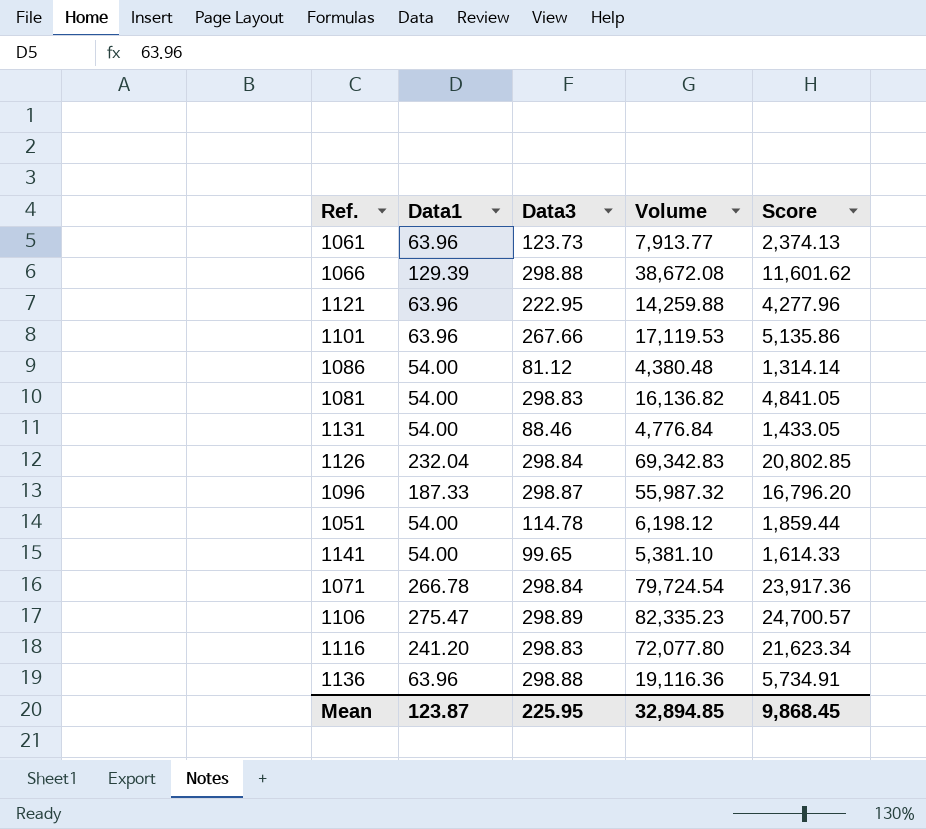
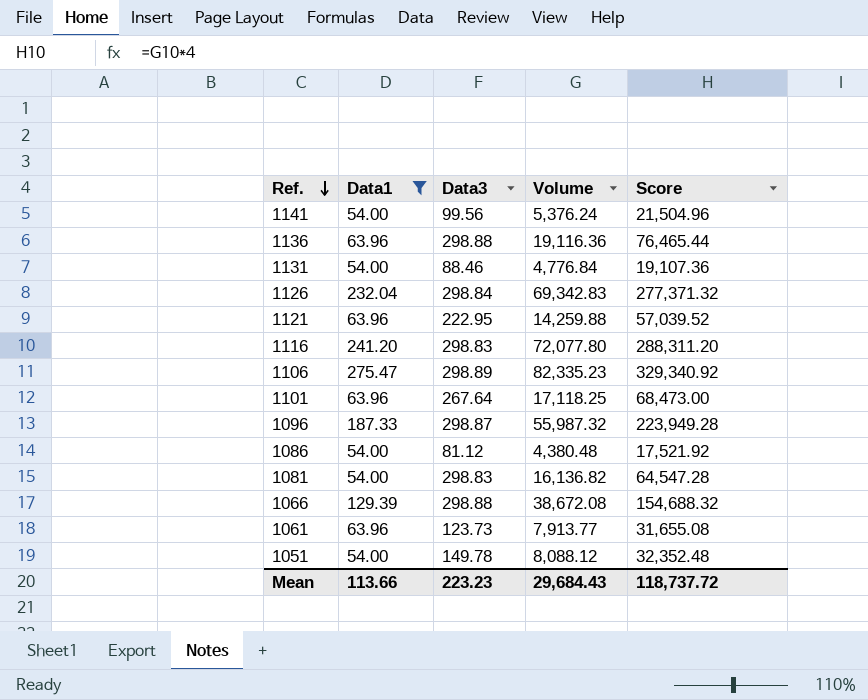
filter: none -> Data1 != 266.78
row order: none -> Ref. descending
column Score | formula: [Volume] * 0.3 -> [Volume] * 4
1141 | Data3: 99.65 -> 99.56
1141 | Volume: 5,381.10 -> 5,376.24
1101 | Data3: 267.66 -> 267.64
1101 | Volume: 17,119.53 -> 17,118.25
1051 | Data3: 114.78 -> 149.78
1051 | Volume: 6,198.12 -> 8,088.12
Mean | Data1: 123.87 -> 113.66
Mean | Data3: 225.95 -> 223.23
Mean | Volume: 32,894.85 -> 29,684.43
Mean | Score: 9,868.45 -> 118,737.72

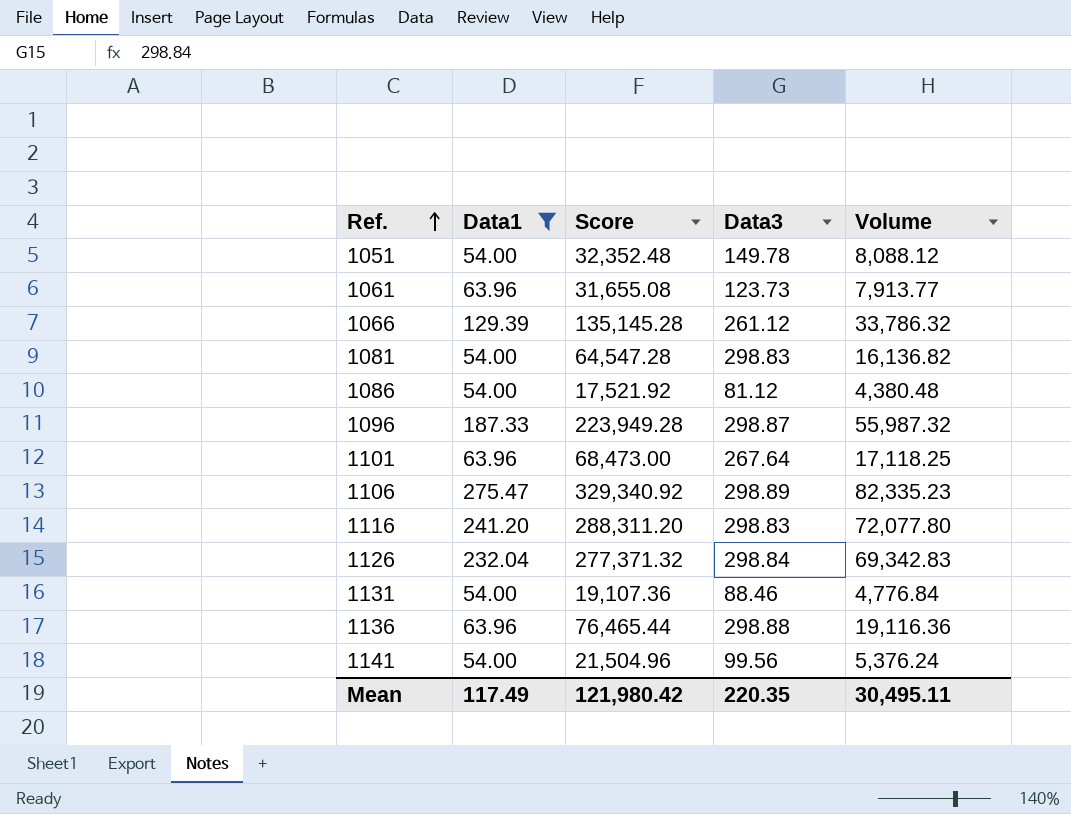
row order: Ref. descending -> Ref. ascending
column Score | position: 5 -> 3
row 1121: 63.96 | 222.95 | 14,259.88 | 57,039.52 -> none
1066 | Score: 154,688.32 -> 135,145.28
1066 | Data3: 298.88 -> 261.12
1066 | Volume: 38,672.08 -> 33,786.32
Mean | Data1: 113.66 -> 117.49
Mean | Score: 118,737.72 -> 121,980.42
Mean | Data3: 223.23 -> 220.35
Mean | Volume: 29,684.43 -> 30,495.11

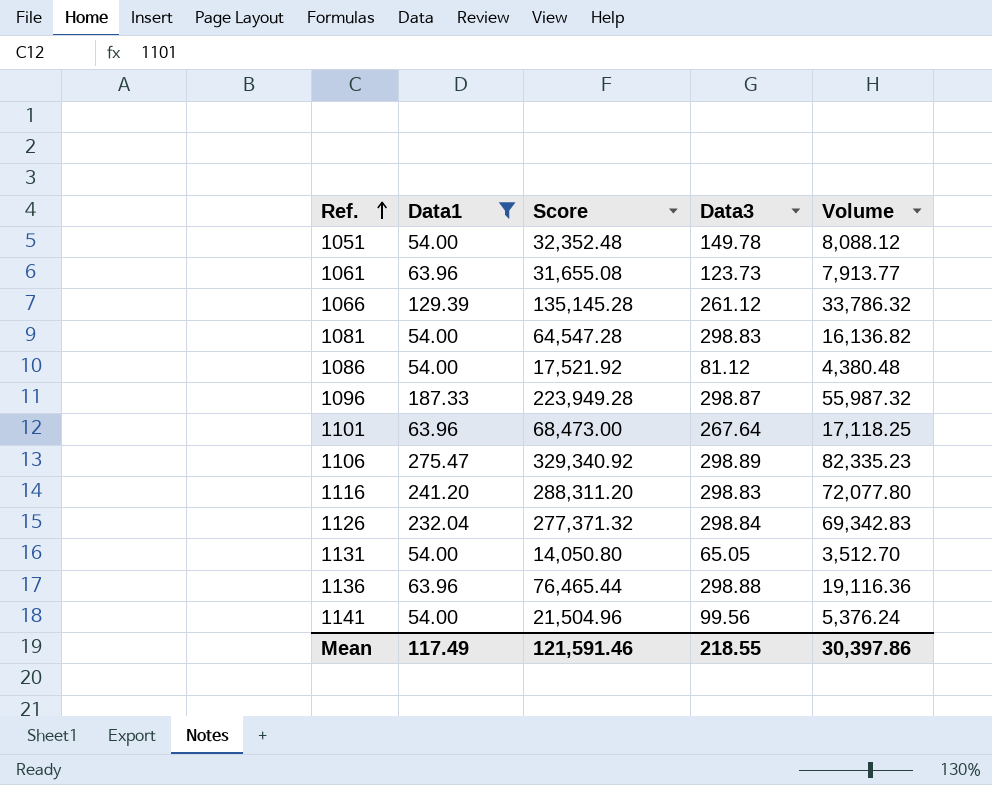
1131 | Score: 19,107.36 -> 14,050.80
1131 | Data3: 88.46 -> 65.05
1131 | Volume: 4,776.84 -> 3,512.70
Mean | Score: 121,980.42 -> 121,591.46
Mean | Data3: 220.35 -> 218.55
Mean | Volume: 30,495.11 -> 30,397.86

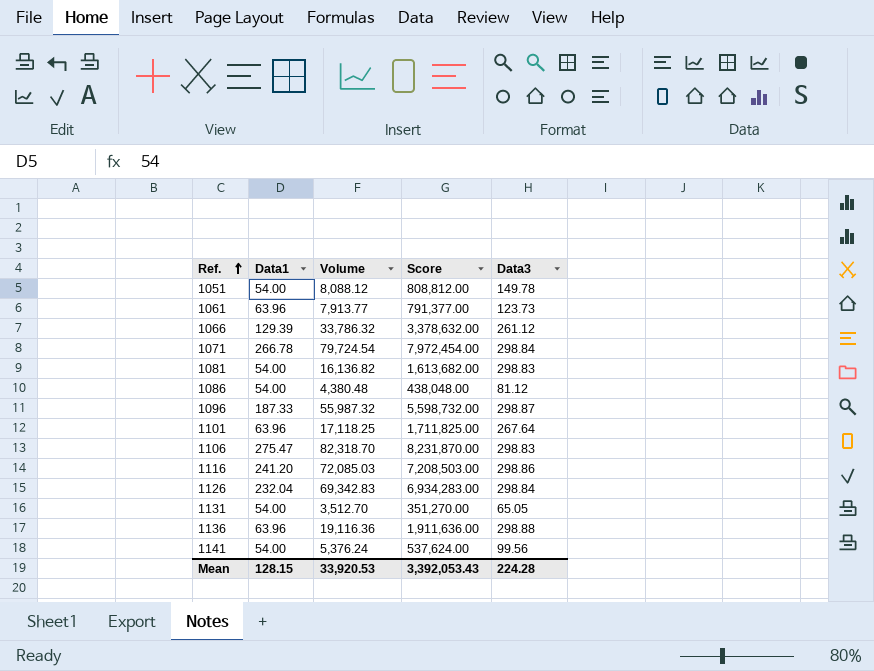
filter: Data1 != 266.78 -> none
column Volume | position: 5 -> 3
column Score | formula: [Volume] * 4 -> [Volume] * 100
1106 | Volume: 82,335.23 -> 82,318.70
1106 | Data3: 298.89 -> 298.83
1116 | Volume: 72,077.80 -> 72,085.03
1116 | Data3: 298.83 -> 298.86
Mean | Data1: 117.49 -> 128.15
Mean | Volume: 30,397.86 -> 33,920.53
Mean | Score: 121,591.46 -> 3,392,053.43
Mean | Data3: 218.55 -> 224.28

